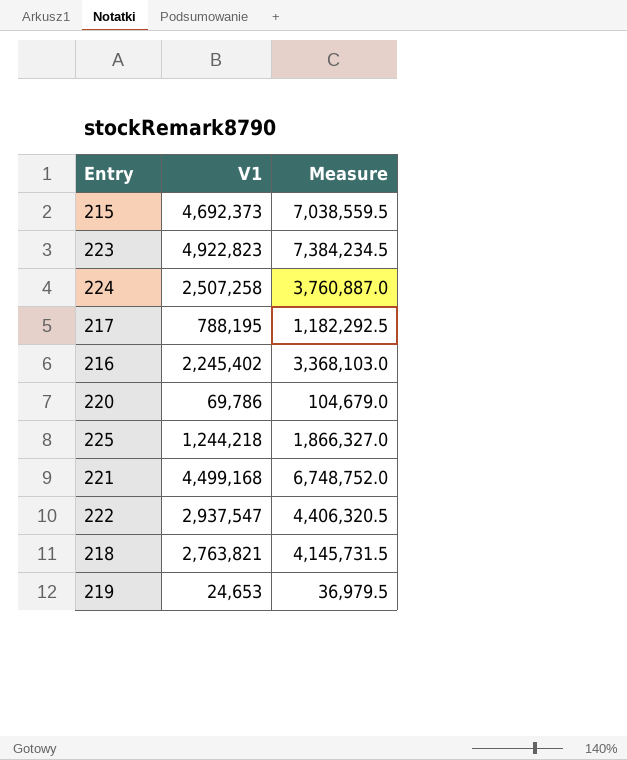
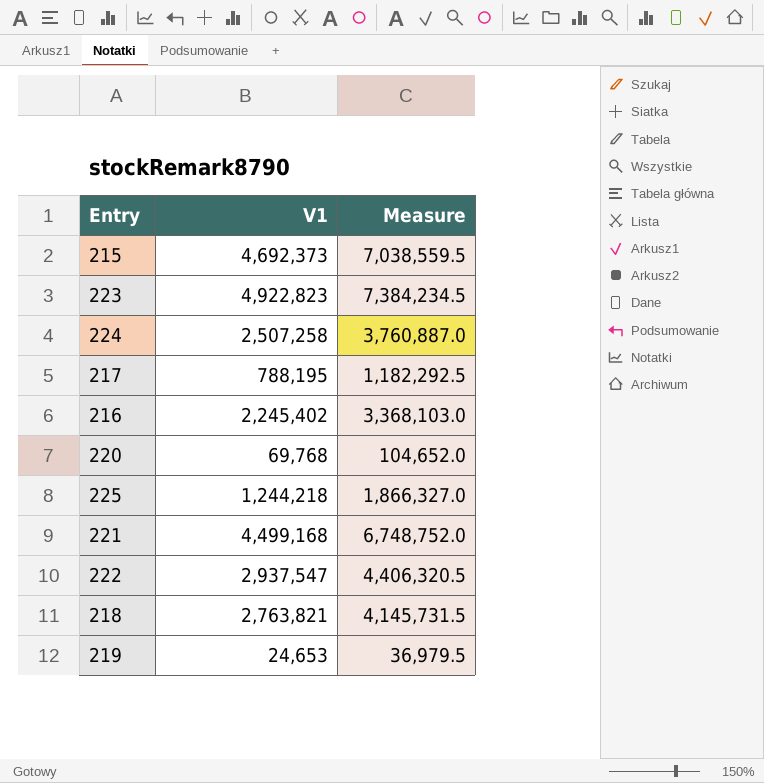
220 | V1: 69,786 -> 69,768
220 | Measure: 104,679.0 -> 104,652.0

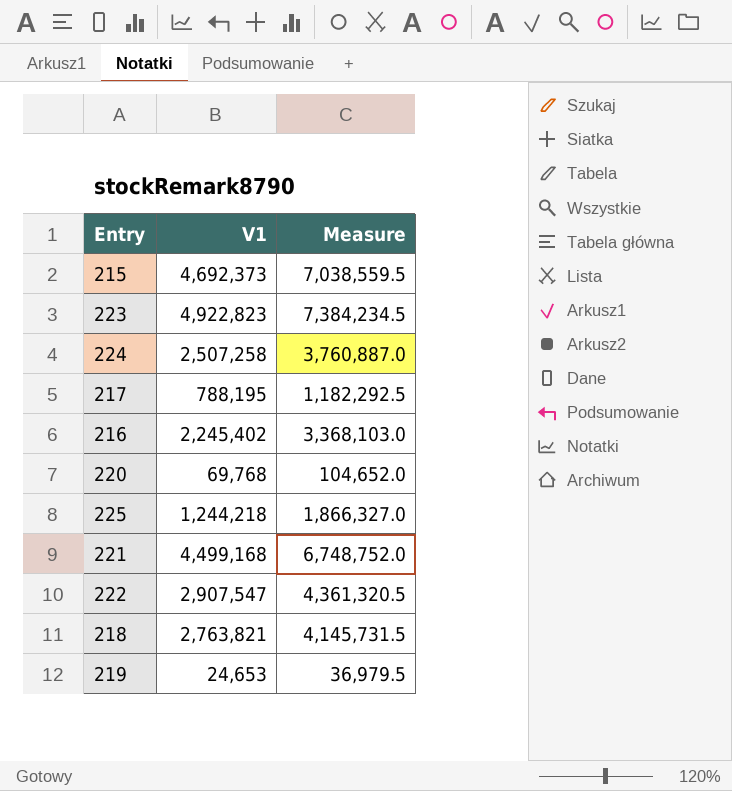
222 | V1: 2,937,547 -> 2,907,547
222 | Measure: 4,406,320.5 -> 4,361,320.5

